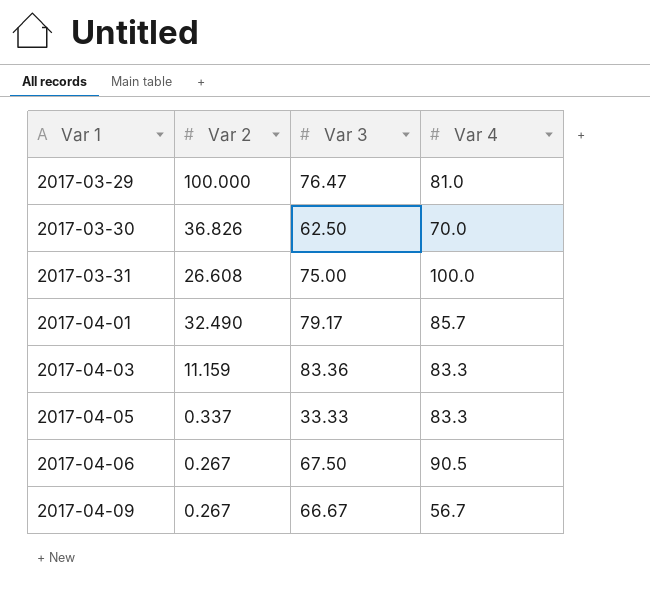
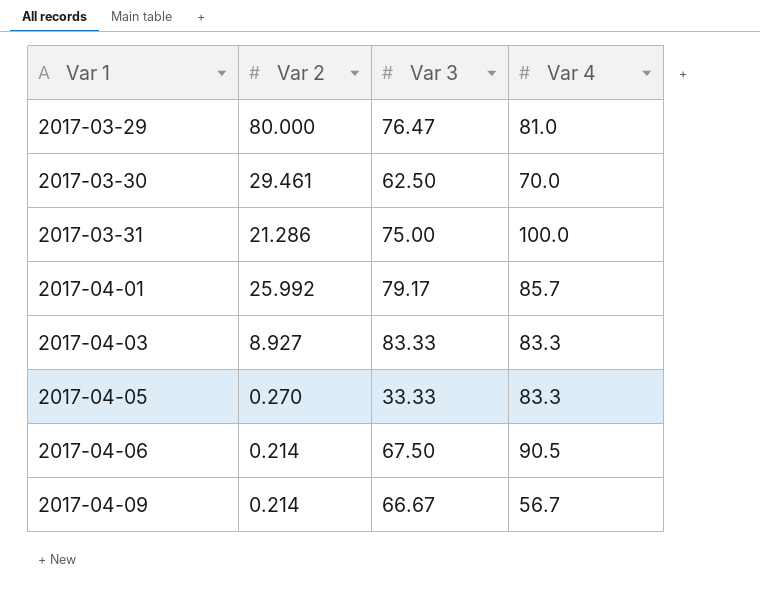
2017-03-29 | Var 2: 100.000 -> 80.000
2017-03-30 | Var 2: 36.826 -> 29.461
2017-03-31 | Var 2: 26.608 -> 21.286
2017-04-01 | Var 2: 32.490 -> 25.992
2017-04-03 | Var 2: 11.159 -> 8.927
2017-04-03 | Var 3: 83.36 -> 83.33
2017-04-05 | Var 2: 0.337 -> 0.270
2017-04-06 | Var 2: 0.267 -> 0.214
2017-04-09 | Var 2: 0.267 -> 0.214

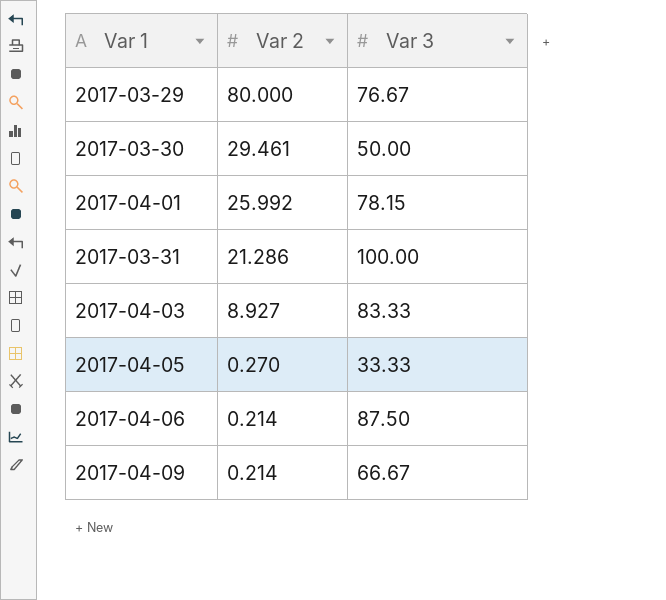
row order: Var 1 ascending -> Var 2 descending
column Var 4 | position: 4 -> none
2017-03-29 | Var 3: 76.47 -> 76.67
2017-03-30 | Var 3: 62.50 -> 50.00
2017-04-01 | Var 3: 79.17 -> 78.15
2017-03-31 | Var 3: 75.00 -> 100.00
2017-04-06 | Var 3: 67.50 -> 87.50

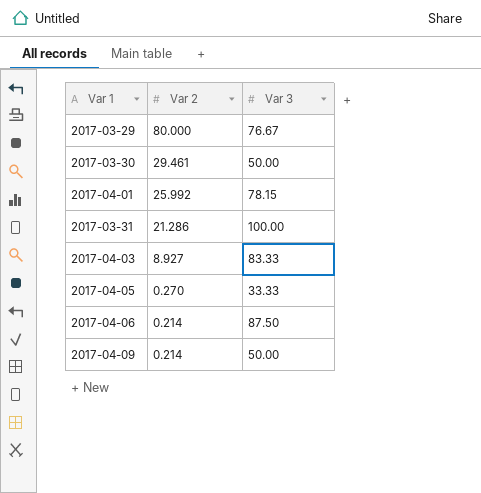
2017-04-09 | Var 3: 66.67 -> 50.00

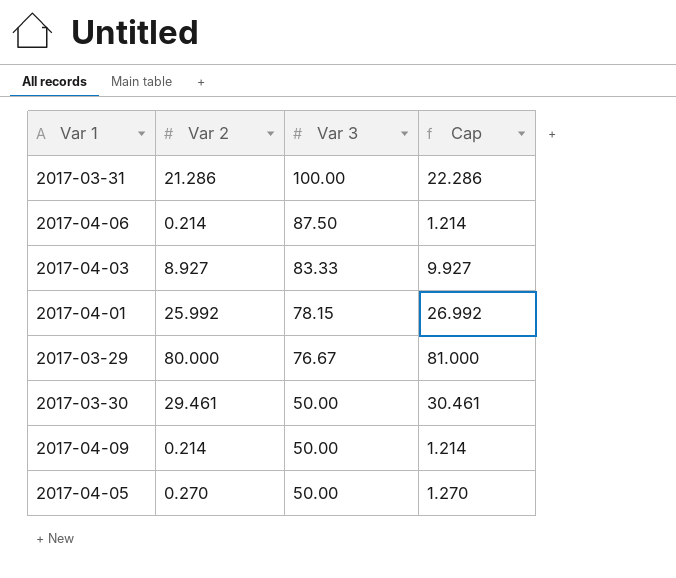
row order: Var 2 descending -> Var 3 descending
column Cap | formula: none -> [Var 2] + 1
2017-04-05 | Var 3: 33.33 -> 50.00

